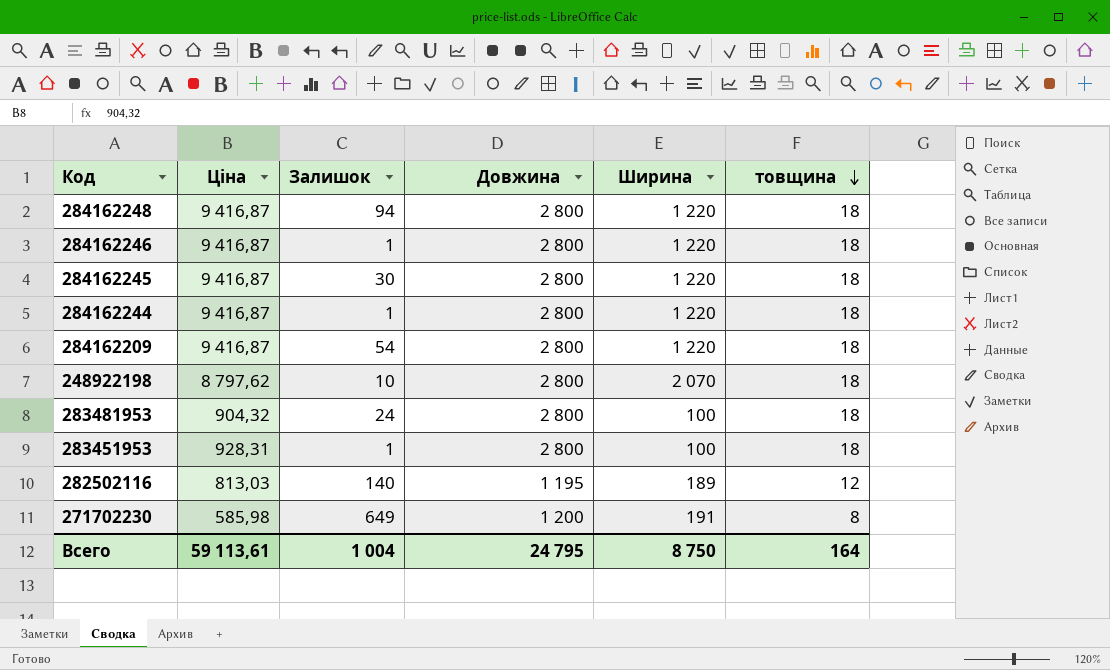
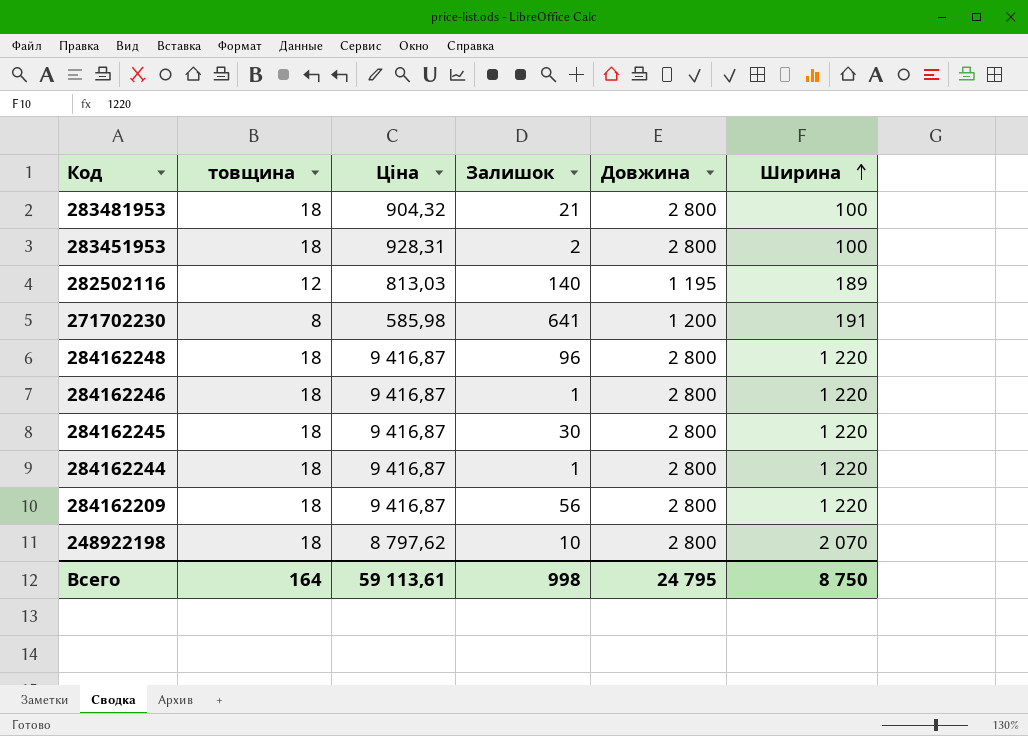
row order: товщина descending -> Ширина ascending
column товщина | position: 6 -> 2
283481953 | Залишок: 24 -> 21
283451953 | Залишок: 1 -> 2
271702230 | Залишок: 649 -> 641
284162248 | Залишок: 94 -> 96
284162209 | Залишок: 54 -> 56
Всего | Залишок: 1 004 -> 998

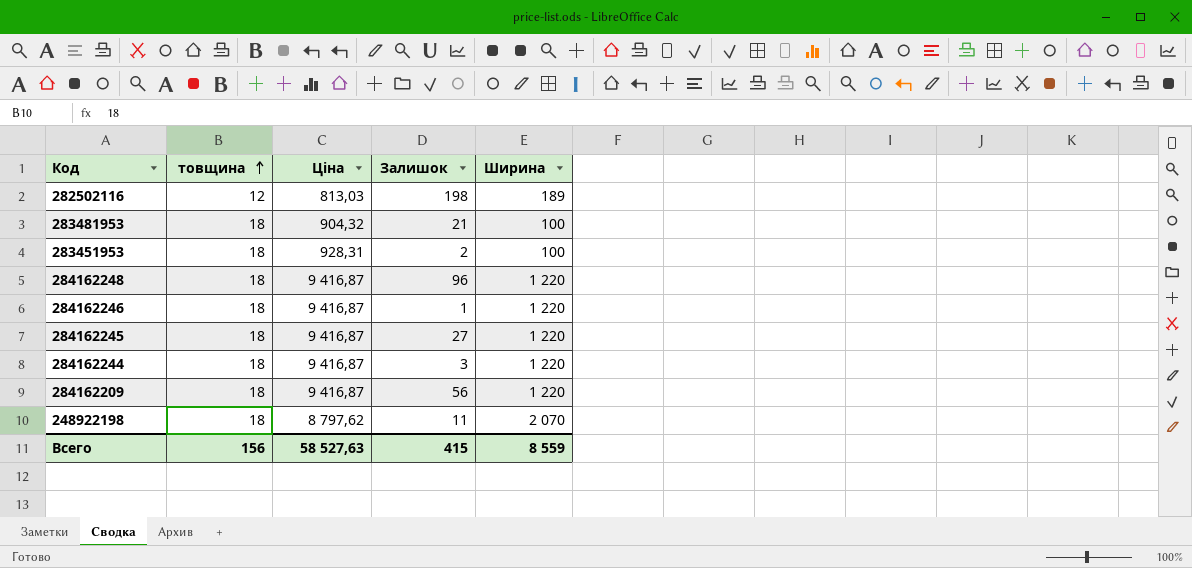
row order: Ширина ascending -> товщина ascending
column Довжина | position: 5 -> none
row 271702230: 8 | 585,98 | 641 | 1 200 | 191 -> none
282502116 | Залишок: 140 -> 198
284162245 | Залишок: 30 -> 27
284162244 | Залишок: 1 -> 3
248922198 | Залишок: 10 -> 11
Всего | товщина: 164 -> 156
Всего | Ціна: 59 113,61 -> 58 527,63
Всего | Залишок: 998 -> 415
Всего | Ширина: 8 750 -> 8 559

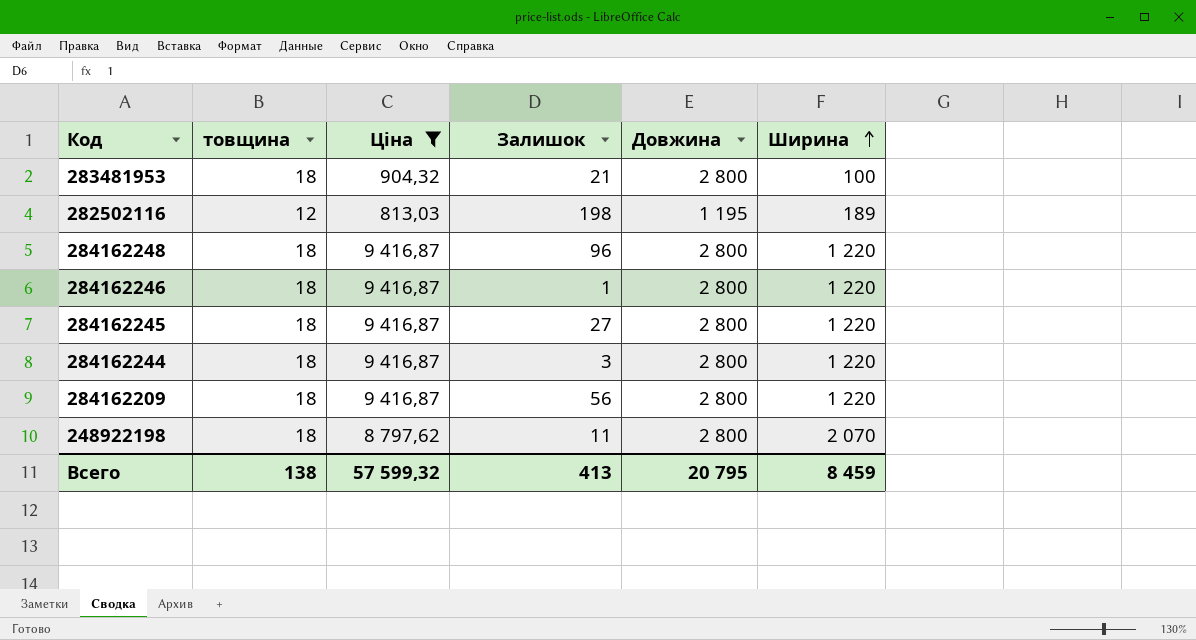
filter: none -> Ціна != 928,31
row order: товщина ascending -> Ширина ascending
column Довжина | position: none -> 5
Всего | товщина: 156 -> 138
Всего | Ціна: 58 527,63 -> 57 599,32
Всего | Залишок: 415 -> 413
Всего | Ширина: 8 559 -> 8 459

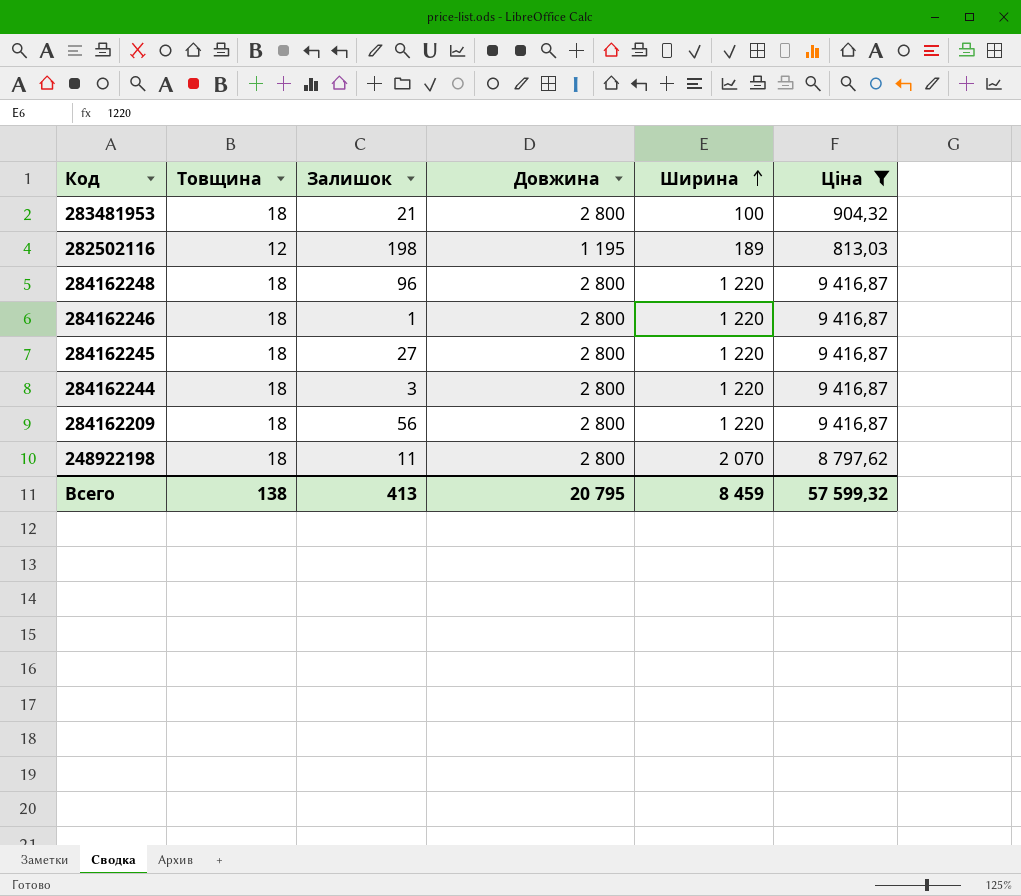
column name: товщина -> Товщина
column Ціна | position: 3 -> 6

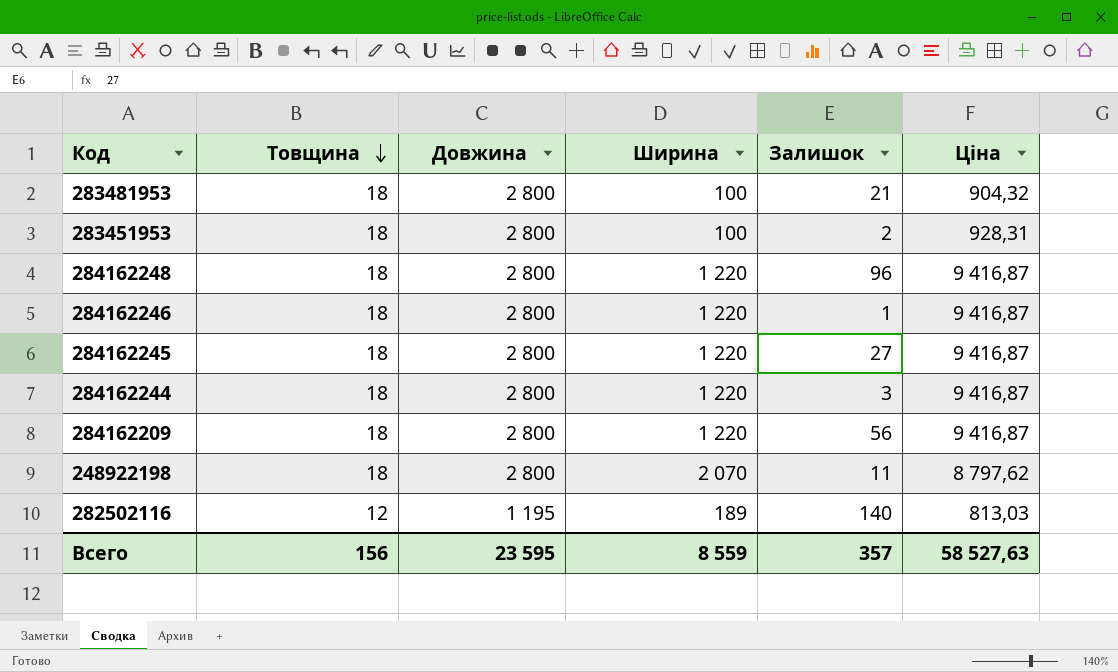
filter: Ціна != 928,31 -> none
row order: Ширина ascending -> Товщина descending
column Залишок | position: 3 -> 5
282502116 | Залишок: 198 -> 140
Всего | Товщина: 138 -> 156
Всего | Довжина: 20 795 -> 23 595
Всего | Ширина: 8 459 -> 8 559
Всего | Залишок: 413 -> 357
Всего | Ціна: 57 599,32 -> 58 527,63

